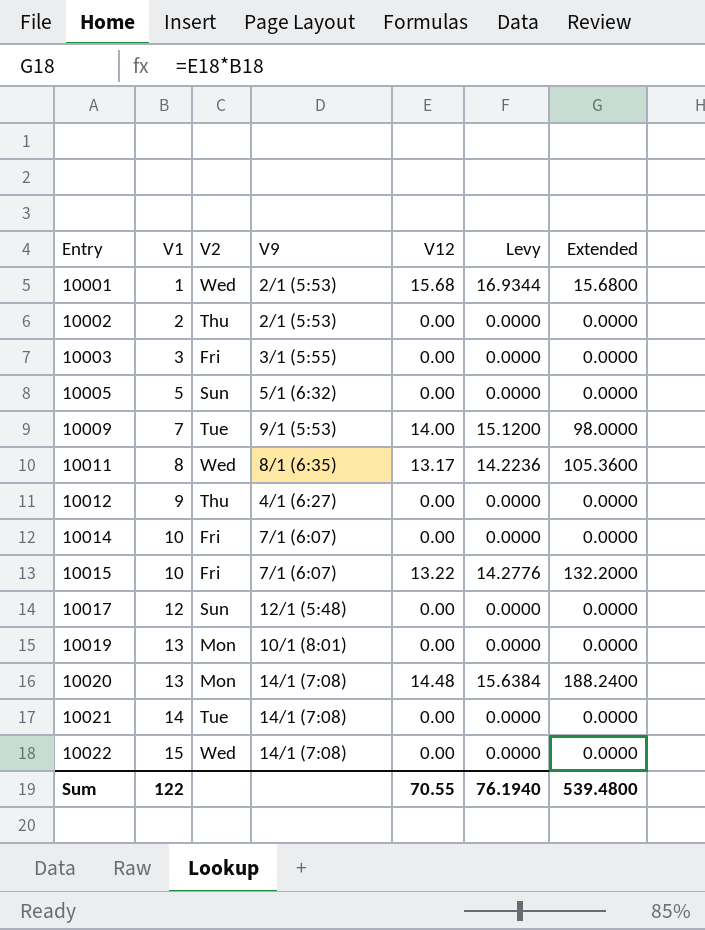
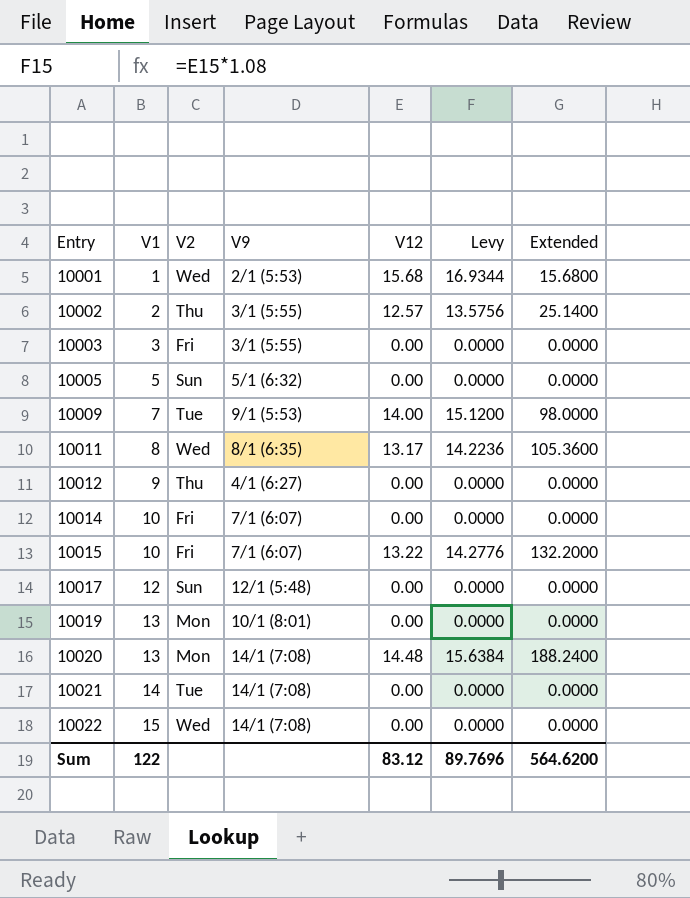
10002 | V9: 2/1 (5:53) -> 3/1 (5:55)
10002 | V12: 0.00 -> 12.57
10002 | Levy: 0.0000 -> 13.5756
10002 | Extended: 0.0000 -> 25.1400
Sum | V12: 70.55 -> 83.12
Sum | Levy: 76.1940 -> 89.7696
Sum | Extended: 539.4800 -> 564.6200

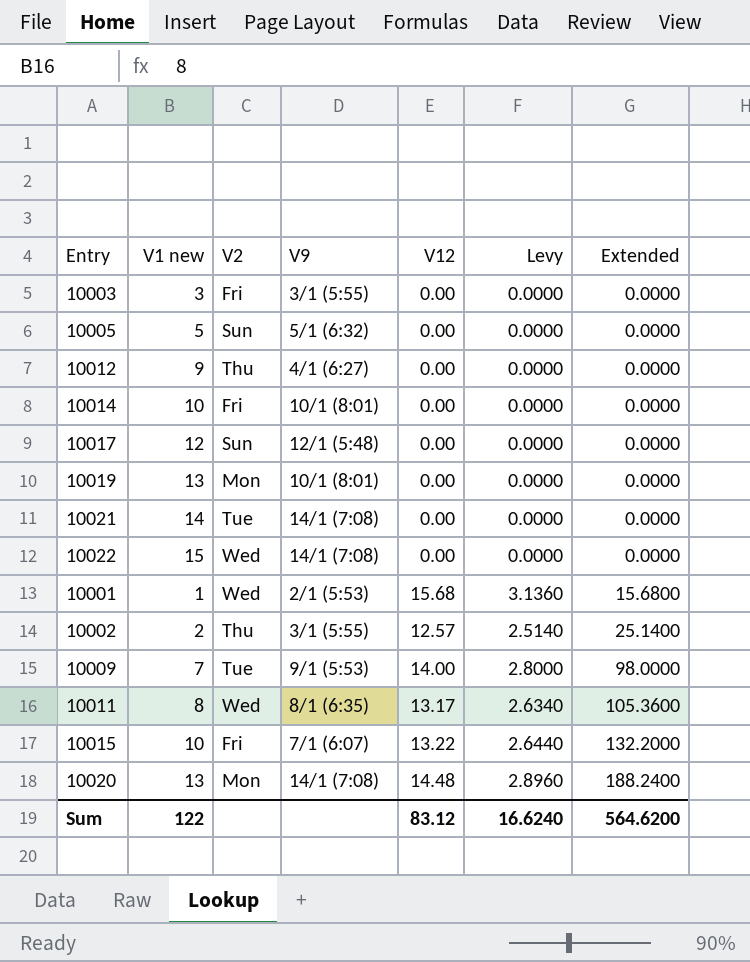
row order: Entry ascending -> Extended ascending
column name: V1 -> V1 new
column Levy | formula: [V12] * 1.08 -> [V12] * 0.2
10014 | V9: 7/1 (6:07) -> 10/1 (8:01)
Sum | Levy: 89.7696 -> 16.6240

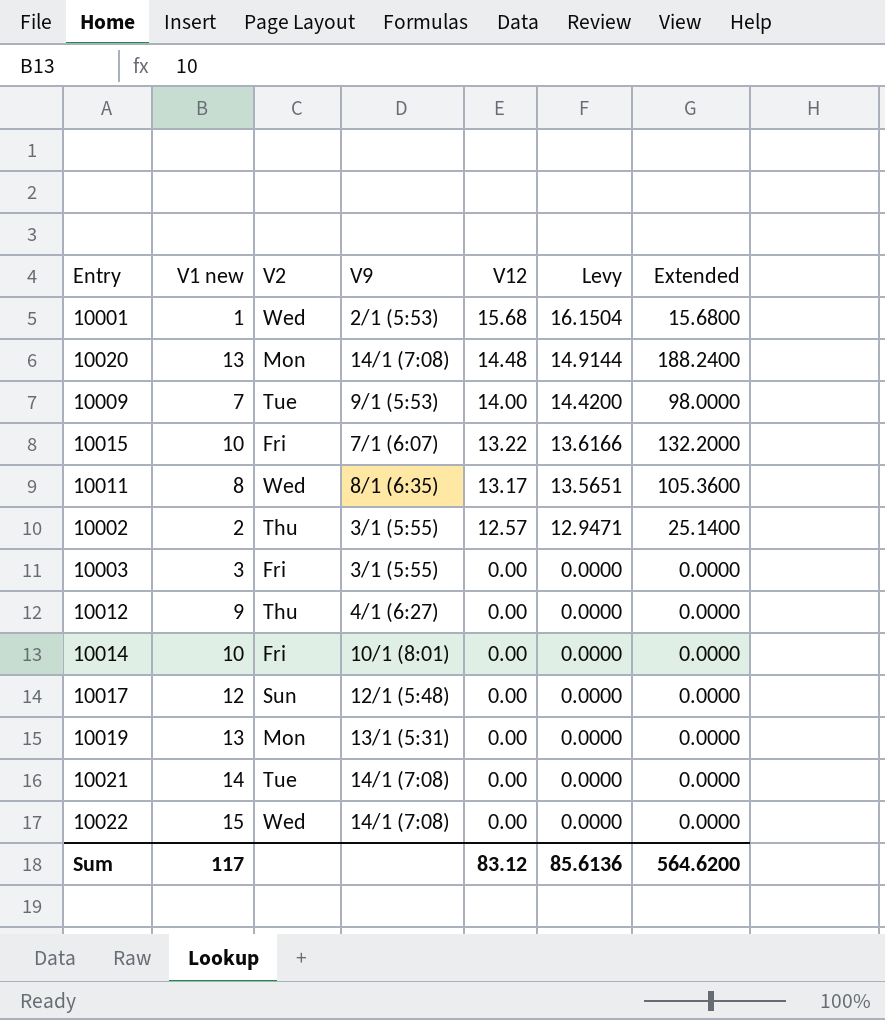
row order: Extended ascending -> V12 descending
column Levy | formula: [V12] * 0.2 -> [V12] * 1.03
row 10005: 5 | Sun | 5/1 (6:32) | 0.00 | 0.0000 | 0.0000 -> none
10019 | V9: 10/1 (8:01) -> 13/1 (5:31)
Sum | V1 new: 122 -> 117
Sum | Levy: 16.6240 -> 85.6136

